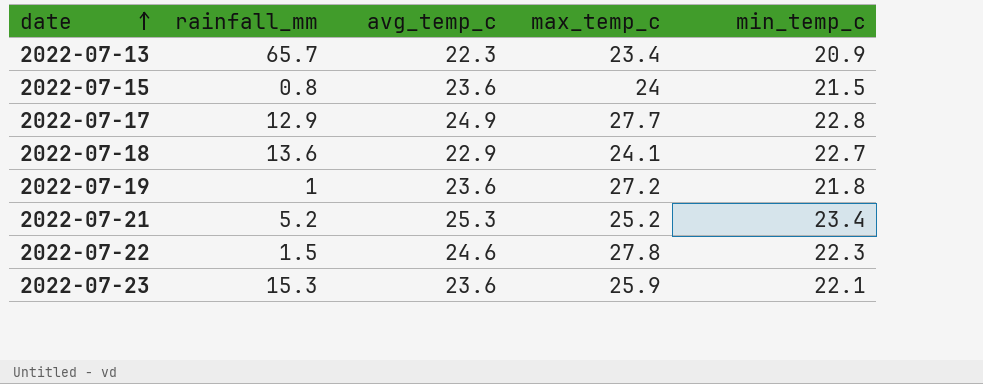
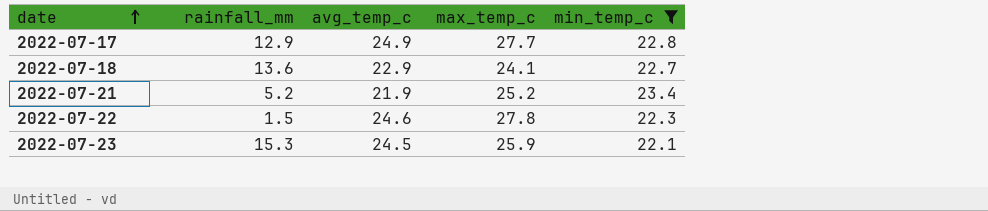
filter: none -> min_temp_c >= 22.1
2022-07-21 | avg_temp_c: 25.3 -> 21.9
2022-07-23 | avg_temp_c: 23.6 -> 24.5

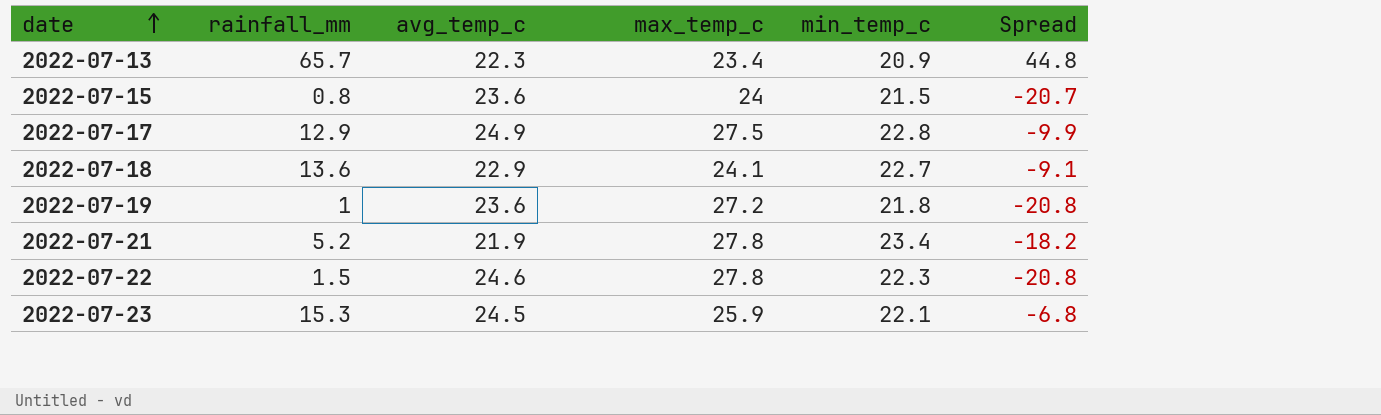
filter: min_temp_c >= 22.1 -> none
column Spread | formula: none -> [rainfall_mm] - [min_temp_c]
2022-07-17 | max_temp_c: 27.7 -> 27.5
2022-07-21 | max_temp_c: 25.2 -> 27.8

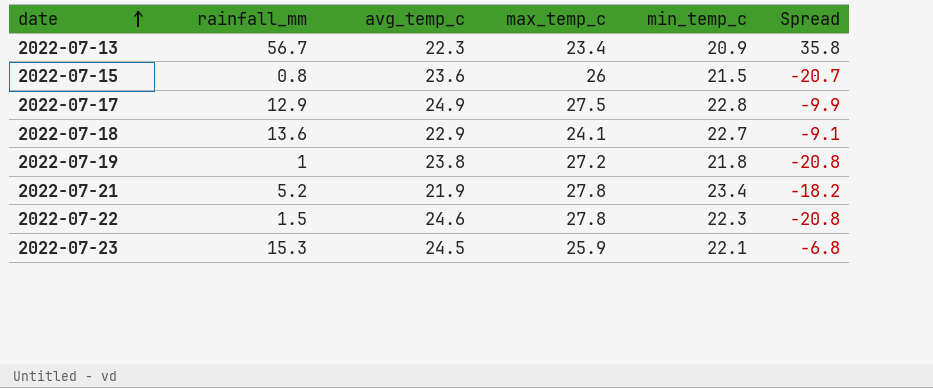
2022-07-13 | rainfall_mm: 65.7 -> 56.7
2022-07-13 | Spread: 44.8 -> 35.8
2022-07-15 | max_temp_c: 24 -> 26
2022-07-19 | avg_temp_c: 23.6 -> 23.8

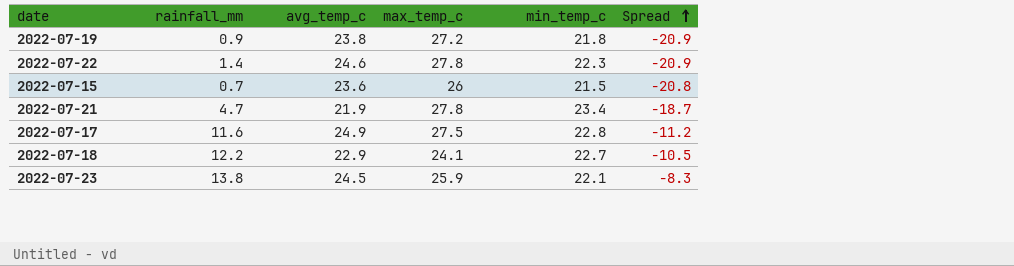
row order: date ascending -> Spread ascending
row 2022-07-13: 56.7 | 22.3 | 23.4 | 20.9 | 35.8 -> none
2022-07-19 | rainfall_mm: 1 -> 0.9
2022-07-19 | Spread: -20.8 -> -20.9
2022-07-22 | rainfall_mm: 1.5 -> 1.4
2022-07-22 | Spread: -20.8 -> -20.9
2022-07-15 | rainfall_mm: 0.8 -> 0.7
2022-07-15 | Spread: -20.7 -> -20.8
2022-07-21 | rainfall_mm: 5.2 -> 4.7
2022-07-21 | Spread: -18.2 -> -18.7
2022-07-17 | rainfall_mm: 12.9 -> 11.6
2022-07-17 | Spread: -9.9 -> -11.2
2022-07-18 | rainfall_mm: 13.6 -> 12.2
2022-07-18 | Spread: -9.1 -> -10.5
2022-07-23 | rainfall_mm: 15.3 -> 13.8
2022-07-23 | Spread: -6.8 -> -8.3

